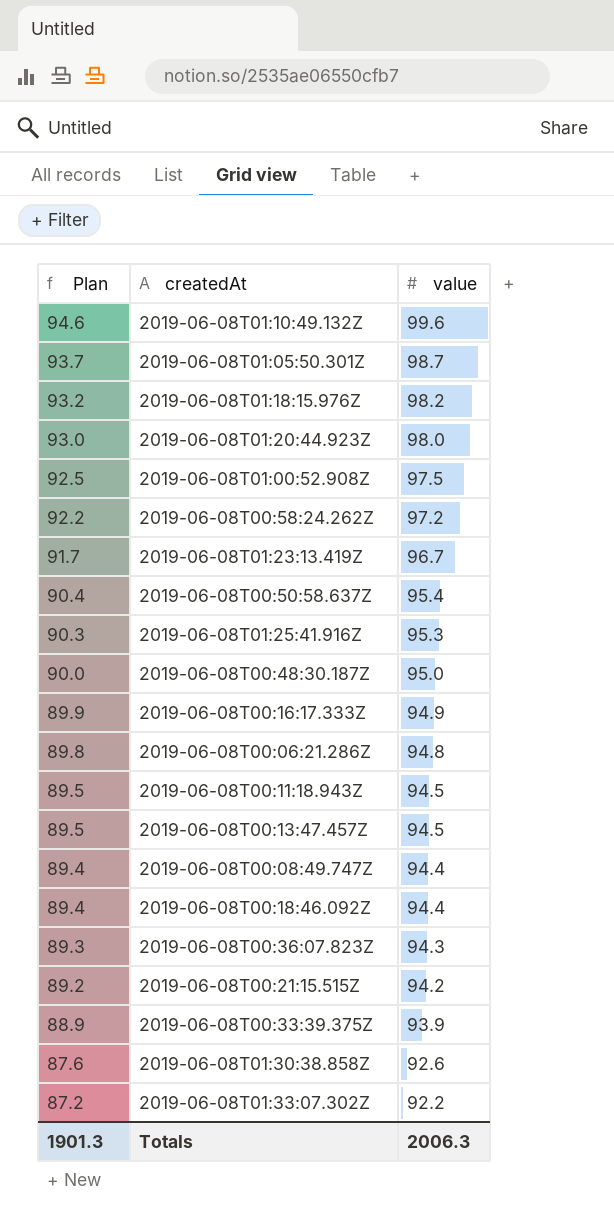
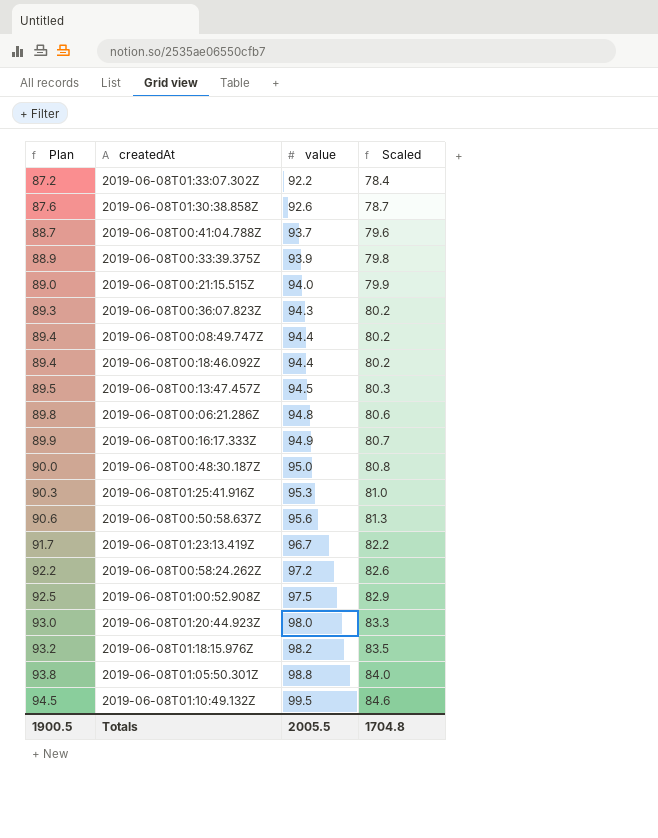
row order: Plan descending -> Plan ascending
column Scaled | formula: none -> [value] * 0.85
row 2019-06-08T00:11:18.943Z: 89.5 | 94.5 -> none
row 2019-06-08T00:41:04.788Z: none -> 88.7 | 93.7 | 79.6
2019-06-08T00:21:15.515Z | Plan: 89.2 -> 89.0
2019-06-08T00:21:15.515Z | value: 94.2 -> 94.0
2019-06-08T00:50:58.637Z | Plan: 90.4 -> 90.6
2019-06-08T00:50:58.637Z | value: 95.4 -> 95.6
2019-06-08T01:05:50.301Z | Plan: 93.7 -> 93.8
2019-06-08T01:05:50.301Z | value: 98.7 -> 98.8
2019-06-08T01:10:49.132Z | Plan: 94.6 -> 94.5
2019-06-08T01:10:49.132Z | value: 99.6 -> 99.5
Totals | Plan: 1901.3 -> 1900.5
Totals | value: 2006.3 -> 2005.5

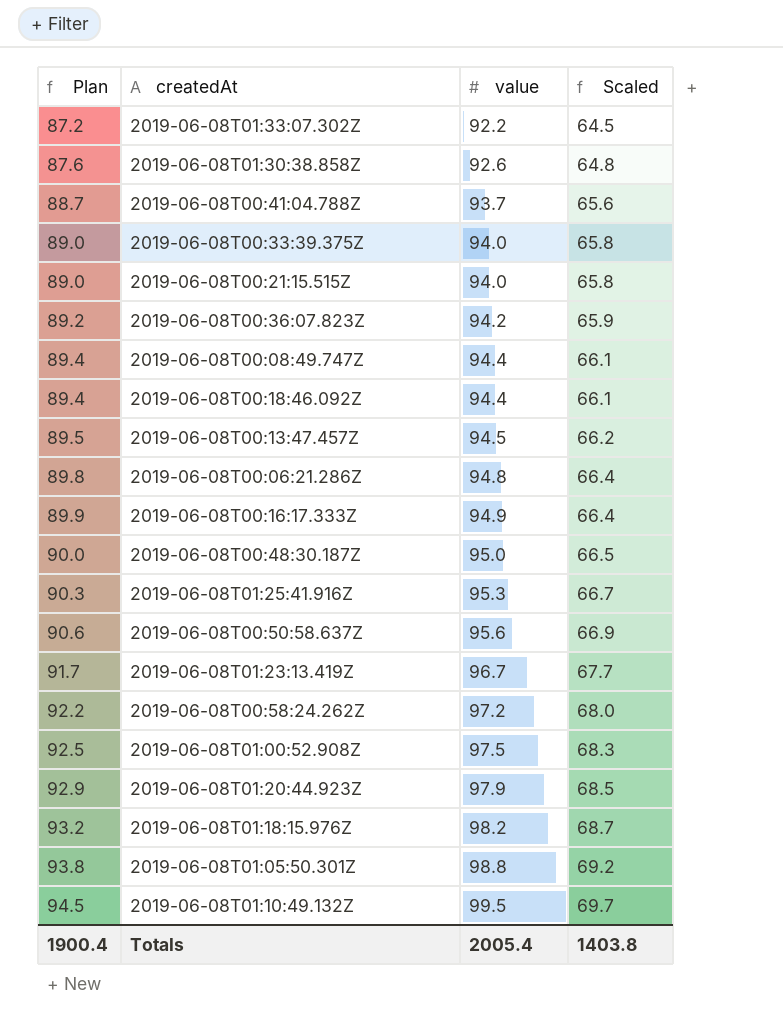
column Scaled | formula: [value] * 0.85 -> [value] * 0.7
2019-06-08T00:33:39.375Z | Plan: 88.9 -> 89.0
2019-06-08T00:33:39.375Z | value: 93.9 -> 94.0
2019-06-08T00:36:07.823Z | Plan: 89.3 -> 89.2
2019-06-08T00:36:07.823Z | value: 94.3 -> 94.2
2019-06-08T01:20:44.923Z | Plan: 93.0 -> 92.9
2019-06-08T01:20:44.923Z | value: 98.0 -> 97.9
Totals | Plan: 1900.5 -> 1900.4
Totals | value: 2005.5 -> 2005.4
Totals | Scaled: 1704.8 -> 1403.8

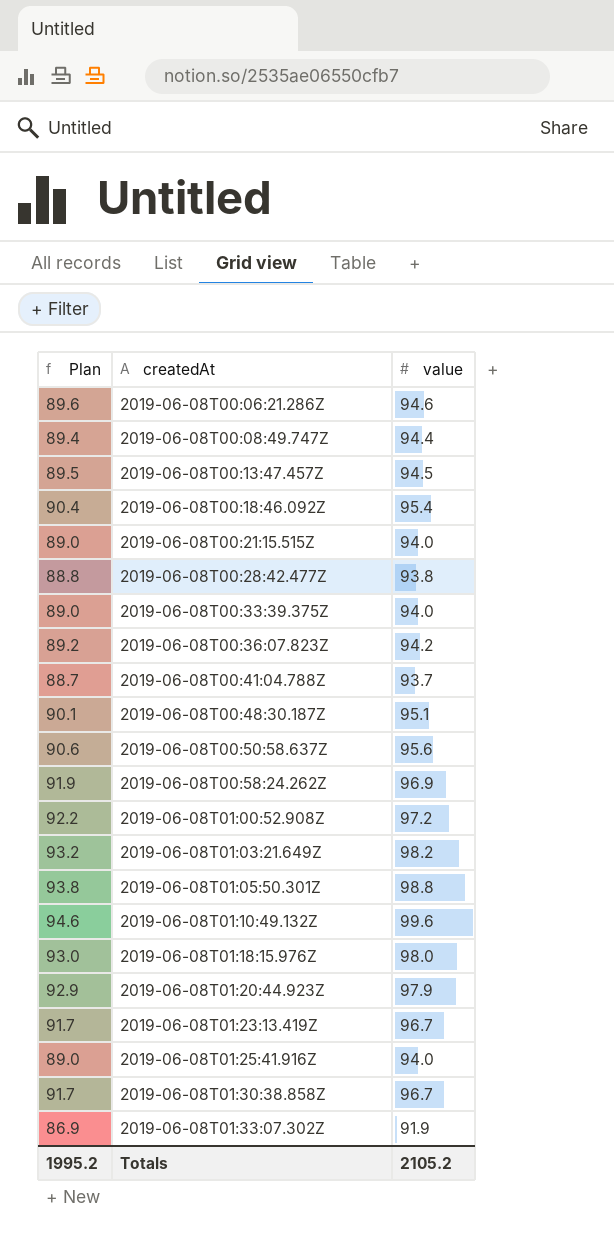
row order: Plan ascending -> createdAt ascending
column Scaled | formula: [value] * 0.7 -> none
row 2019-06-08T00:16:17.333Z: 89.9 | 94.9 | 66.4 -> none
2019-06-08T00:06:21.286Z | Plan: 89.8 -> 89.6
2019-06-08T00:06:21.286Z | value: 94.8 -> 94.6
2019-06-08T00:18:46.092Z | Plan: 89.4 -> 90.4
2019-06-08T00:18:46.092Z | value: 94.4 -> 95.4
row 2019-06-08T00:28:42.477Z: none -> 88.8 | 93.8
2019-06-08T00:48:30.187Z | Plan: 90.0 -> 90.1
2019-06-08T00:48:30.187Z | value: 95.0 -> 95.1
2019-06-08T00:58:24.262Z | Plan: 92.2 -> 91.9
2019-06-08T00:58:24.262Z | value: 97.2 -> 96.9
2019-06-08T01:00:52.908Z | Plan: 92.5 -> 92.2
2019-06-08T01:00:52.908Z | value: 97.5 -> 97.2
row 2019-06-08T01:03:21.649Z: none -> 93.2 | 98.2
2019-06-08T01:10:49.132Z | Plan: 94.5 -> 94.6
2019-06-08T01:10:49.132Z | value: 99.5 -> 99.6
2019-06-08T01:18:15.976Z | Plan: 93.2 -> 93.0
2019-06-08T01:18:15.976Z | value: 98.2 -> 98.0
2019-06-08T01:25:41.916Z | Plan: 90.3 -> 89.0
2019-06-08T01:25:41.916Z | value: 95.3 -> 94.0
2019-06-08T01:30:38.858Z | Plan: 87.6 -> 91.7
2019-06-08T01:30:38.858Z | value: 92.6 -> 96.7
2019-06-08T01:33:07.302Z | Plan: 87.2 -> 86.9
2019-06-08T01:33:07.302Z | value: 92.2 -> 91.9
Totals | Plan: 1900.4 -> 1995.2
Totals | value: 2005.4 -> 2105.2

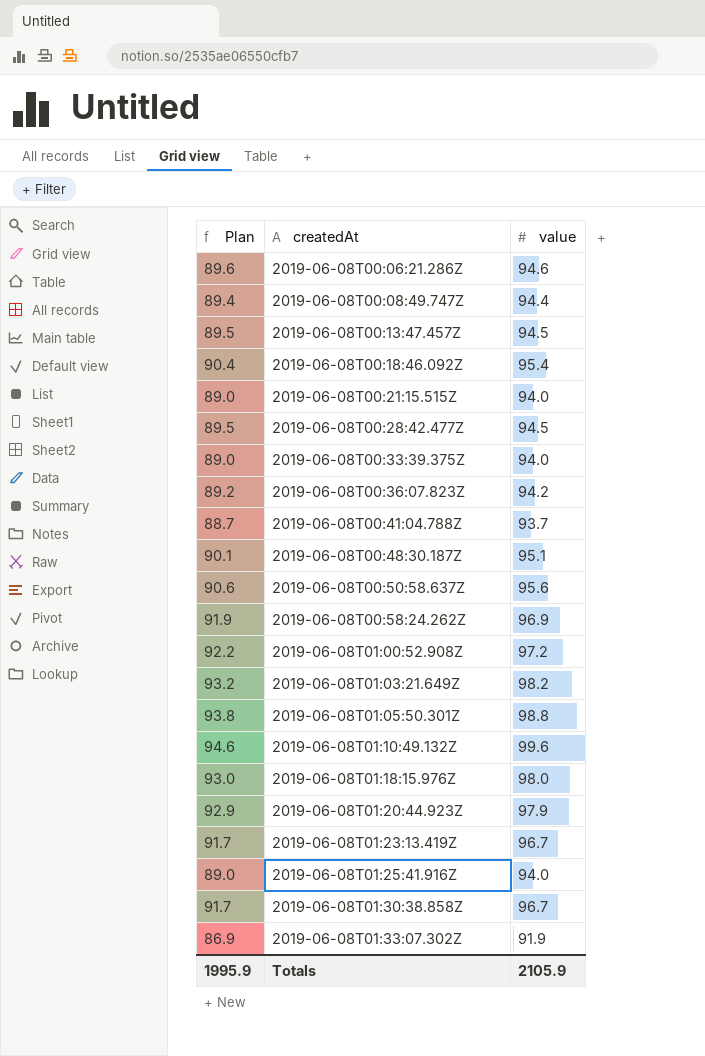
2019-06-08T00:28:42.477Z | Plan: 88.8 -> 89.5
2019-06-08T00:28:42.477Z | value: 93.8 -> 94.5
Totals | Plan: 1995.2 -> 1995.9
Totals | value: 2105.2 -> 2105.9

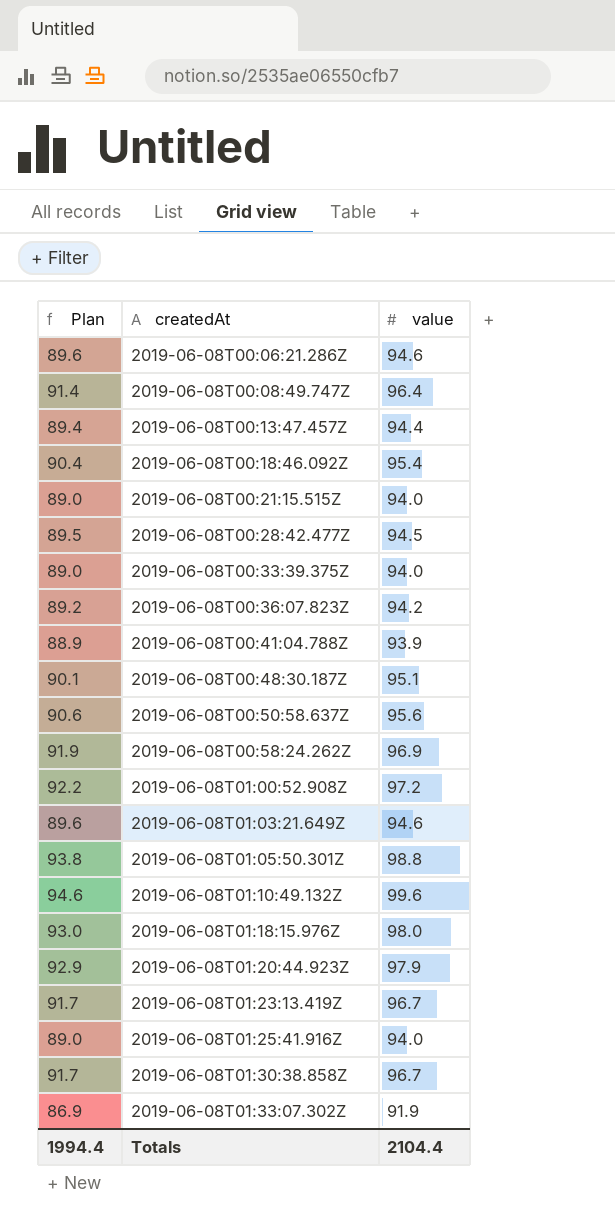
2019-06-08T00:08:49.747Z | Plan: 89.4 -> 91.4
2019-06-08T00:08:49.747Z | value: 94.4 -> 96.4
2019-06-08T00:13:47.457Z | Plan: 89.5 -> 89.4
2019-06-08T00:13:47.457Z | value: 94.5 -> 94.4
2019-06-08T00:41:04.788Z | Plan: 88.7 -> 88.9
2019-06-08T00:41:04.788Z | value: 93.7 -> 93.9
2019-06-08T01:03:21.649Z | Plan: 93.2 -> 89.6
2019-06-08T01:03:21.649Z | value: 98.2 -> 94.6
Totals | Plan: 1995.9 -> 1994.4
Totals | value: 2105.9 -> 2104.4

